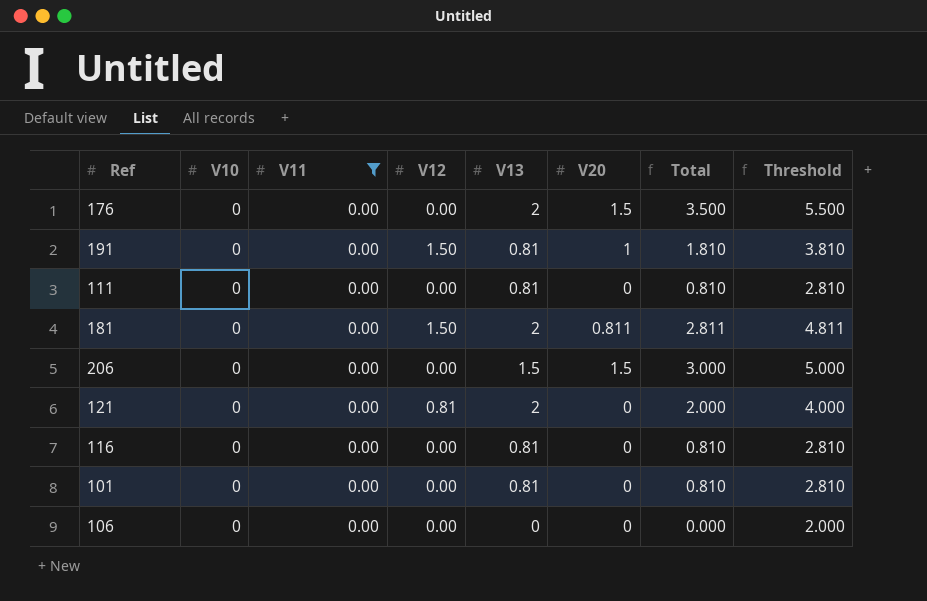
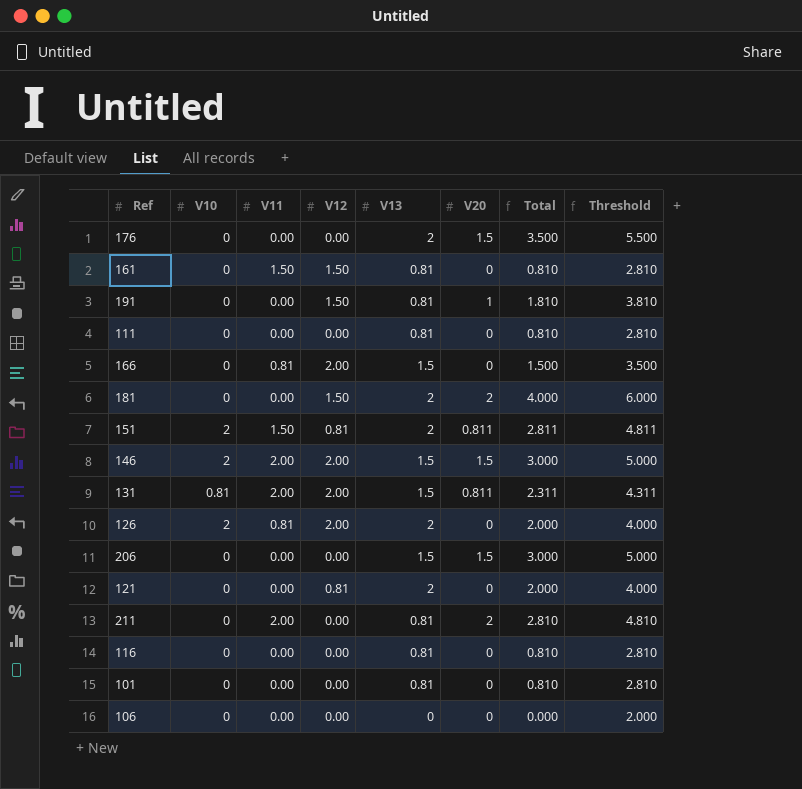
filter: V11 = 0.00 -> none
181 | V20: 0.811 -> 2
181 | Total: 2.811 -> 4.000
181 | Threshold: 4.811 -> 6.000

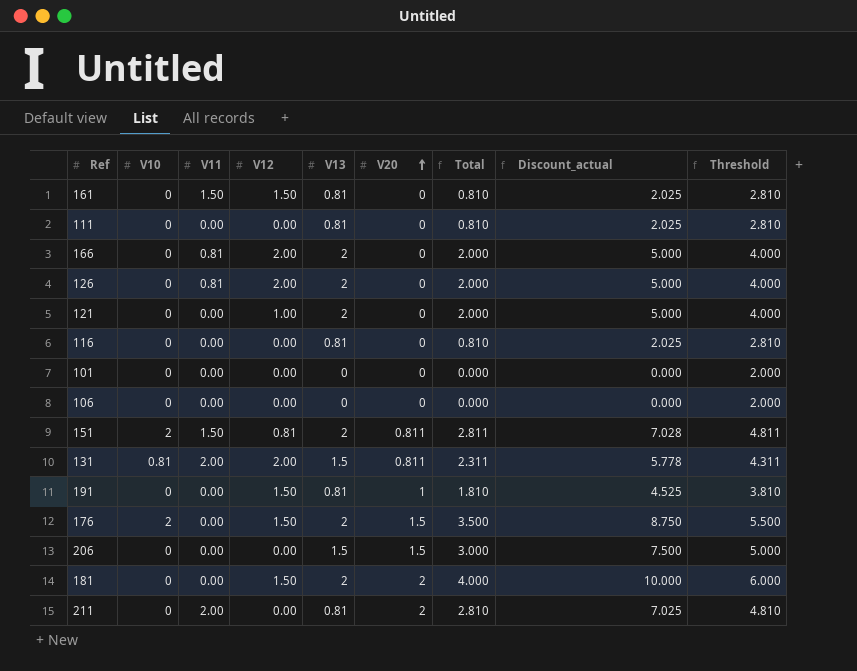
row order: none -> V20 ascending
column Discount_actual | formula: none -> [Total] * 2.5
row 146: 2 | 2.00 | 2.00 | 1.5 | 1.5 | 3.000 | 5.000 -> none
166 | V13: 1.5 -> 2
166 | Total: 1.500 -> 2.000
166 | Threshold: 3.500 -> 4.000
126 | V10: 2 -> 0
121 | V12: 0.81 -> 1.00
101 | V13: 0.81 -> 0
101 | Total: 0.810 -> 0.000
101 | Threshold: 2.810 -> 2.000
176 | V10: 0 -> 2
176 | V12: 0.00 -> 1.50

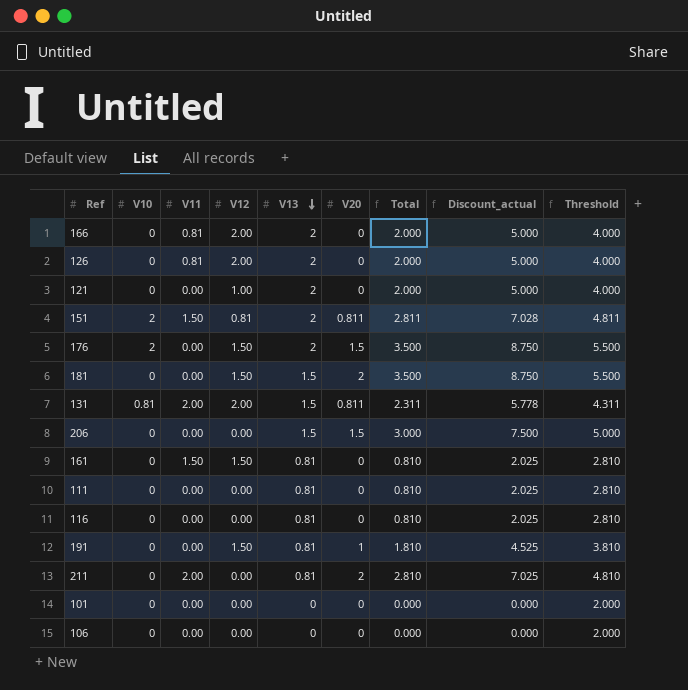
row order: V20 ascending -> V13 descending
181 | V13: 2 -> 1.5
181 | Total: 4.000 -> 3.500
181 | Discount_actual: 10.000 -> 8.750
181 | Threshold: 6.000 -> 5.500

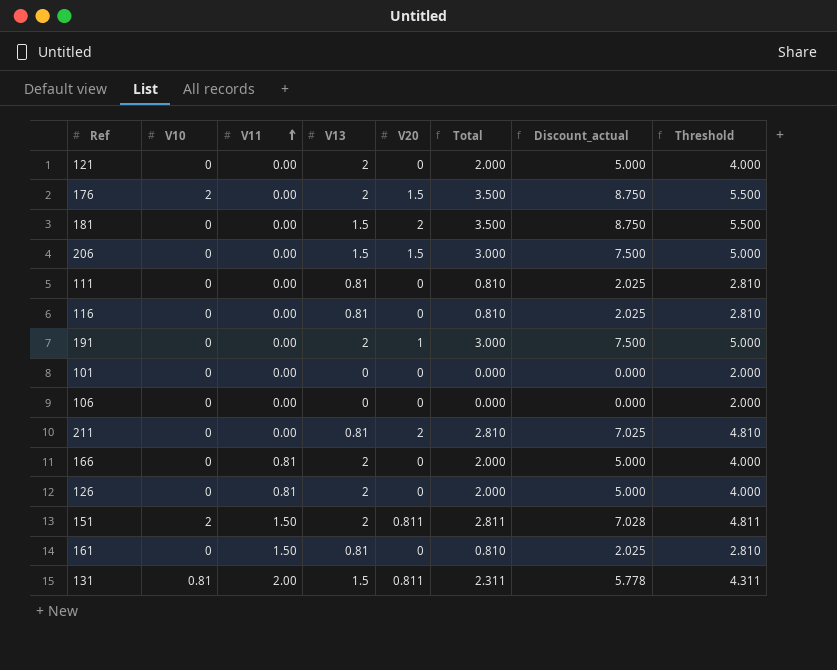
row order: V13 descending -> V11 ascending
column V12 | position: 4 -> none
191 | V13: 0.81 -> 2
191 | Total: 1.810 -> 3.000
191 | Discount_actual: 4.525 -> 7.500
191 | Threshold: 3.810 -> 5.000
211 | V11: 2.00 -> 0.00

